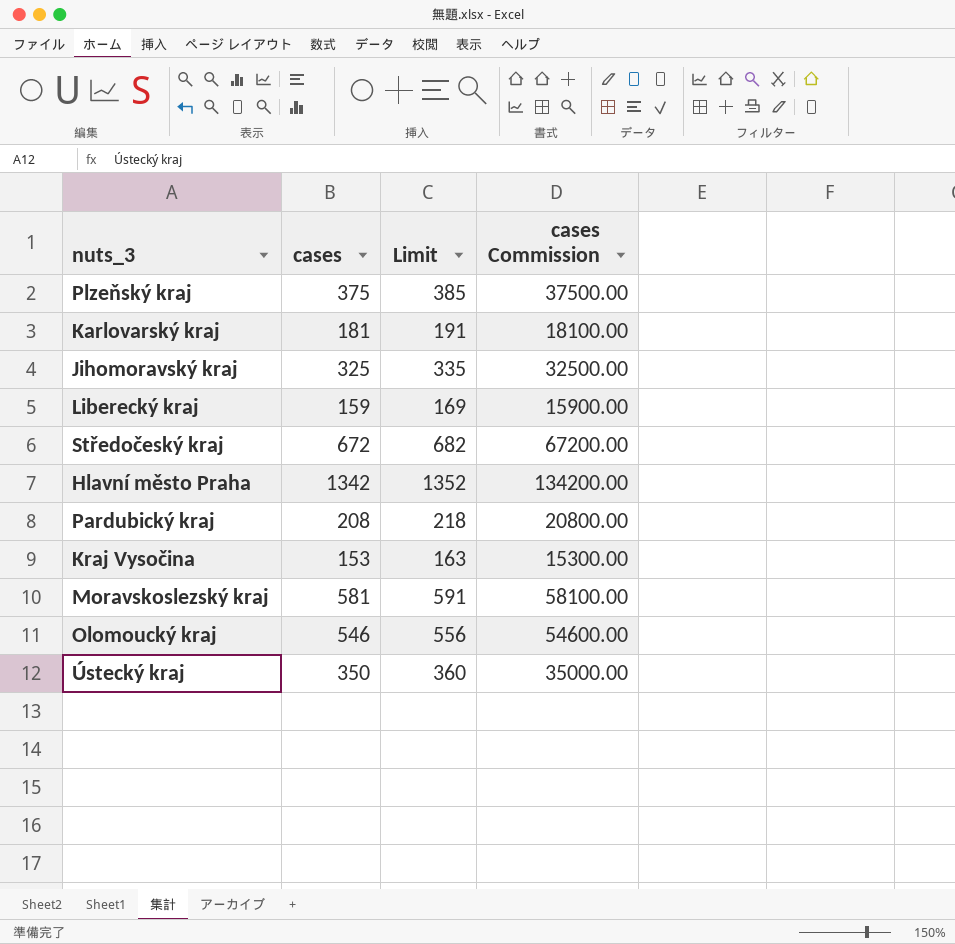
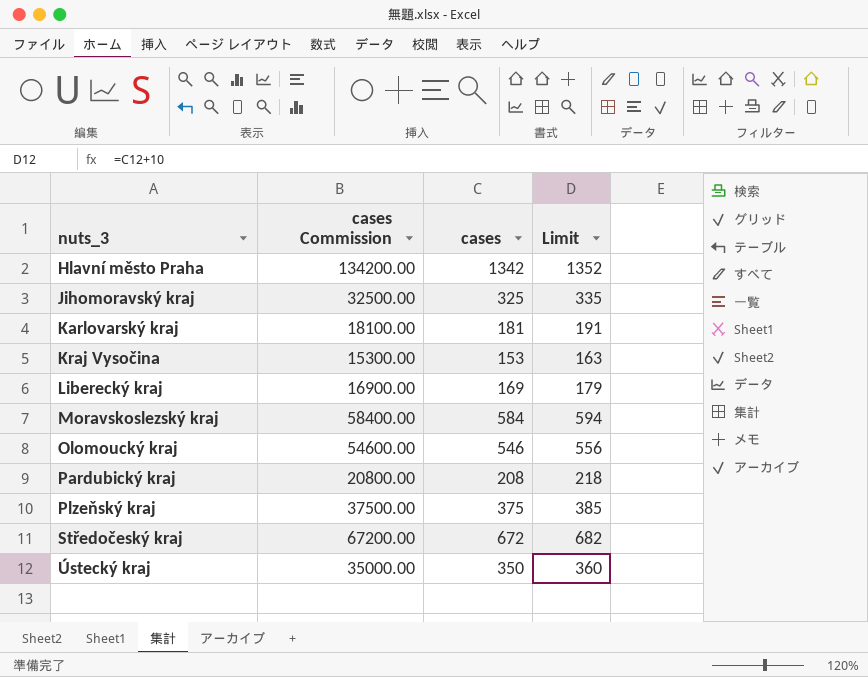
row order: none -> nuts_3 ascending
column cases Commission | position: 4 -> 2
Liberecký kraj | cases Commission: 15900.00 -> 16900.00
Liberecký kraj | cases: 159 -> 169
Liberecký kraj | Limit: 169 -> 179
Moravskoslezský kraj | cases Commission: 58100.00 -> 58400.00
Moravskoslezský kraj | cases: 581 -> 584
Moravskoslezský kraj | Limit: 591 -> 594

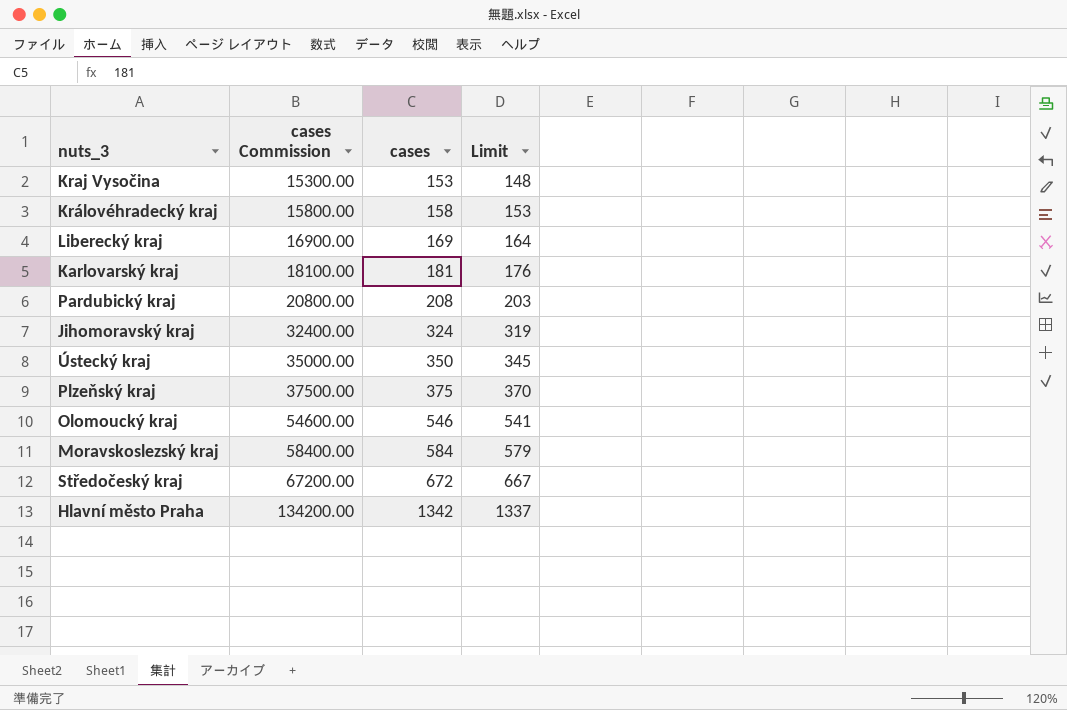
row order: nuts_3 ascending -> cases Commission ascending
column Limit | formula: [cases] + 10 -> [cases] - 5
row Královéhradecký kraj: none -> 15800.00 | 158 | 153
Jihomoravský kraj | cases Commission: 32500.00 -> 32400.00
Jihomoravský kraj | cases: 325 -> 324

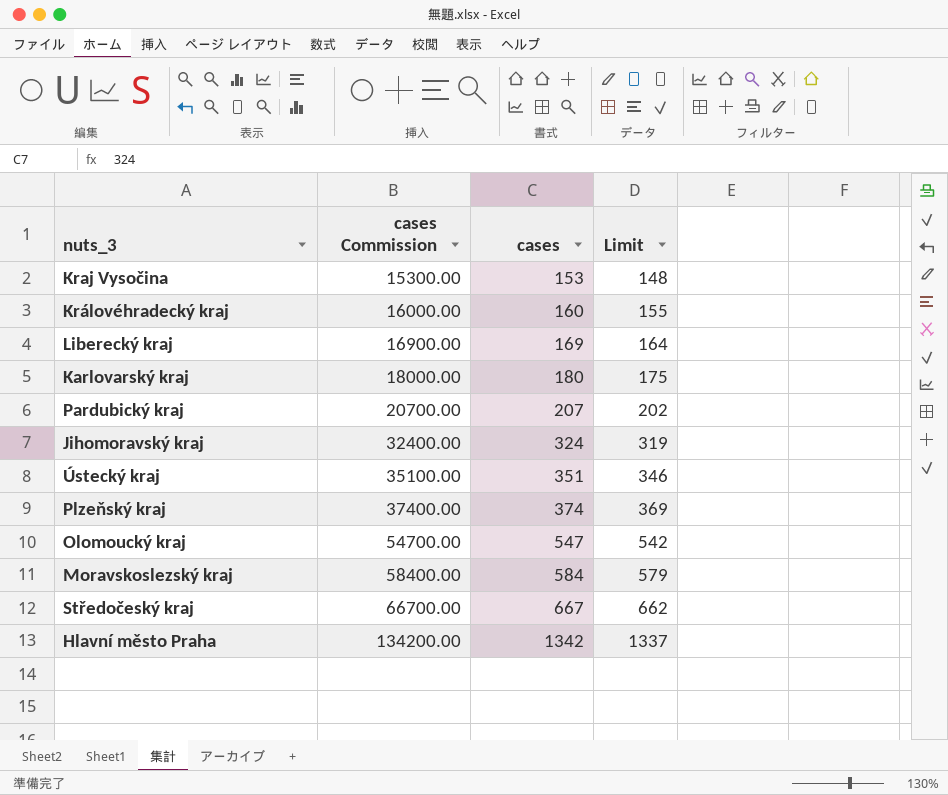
Královéhradecký kraj | cases Commission: 15800.00 -> 16000.00
Královéhradecký kraj | cases: 158 -> 160
Královéhradecký kraj | Limit: 153 -> 155
Karlovarský kraj | cases Commission: 18100.00 -> 18000.00
Karlovarský kraj | cases: 181 -> 180
Karlovarský kraj | Limit: 176 -> 175
Pardubický kraj | cases Commission: 20800.00 -> 20700.00
Pardubický kraj | cases: 208 -> 207
Pardubický kraj | Limit: 203 -> 202
Ústecký kraj | cases Commission: 35000.00 -> 35100.00
Ústecký kraj | cases: 350 -> 351
Ústecký kraj | Limit: 345 -> 346
Plzeňský kraj | cases Commission: 37500.00 -> 37400.00
Plzeňský kraj | cases: 375 -> 374
Plzeňský kraj | Limit: 370 -> 369
Olomoucký kraj | cases Commission: 54600.00 -> 54700.00
Olomoucký kraj | cases: 546 -> 547
Olomoucký kraj | Limit: 541 -> 542
Středočeský kraj | cases Commission: 67200.00 -> 66700.00
Středočeský kraj | cases: 672 -> 667
Středočeský kraj | Limit: 667 -> 662

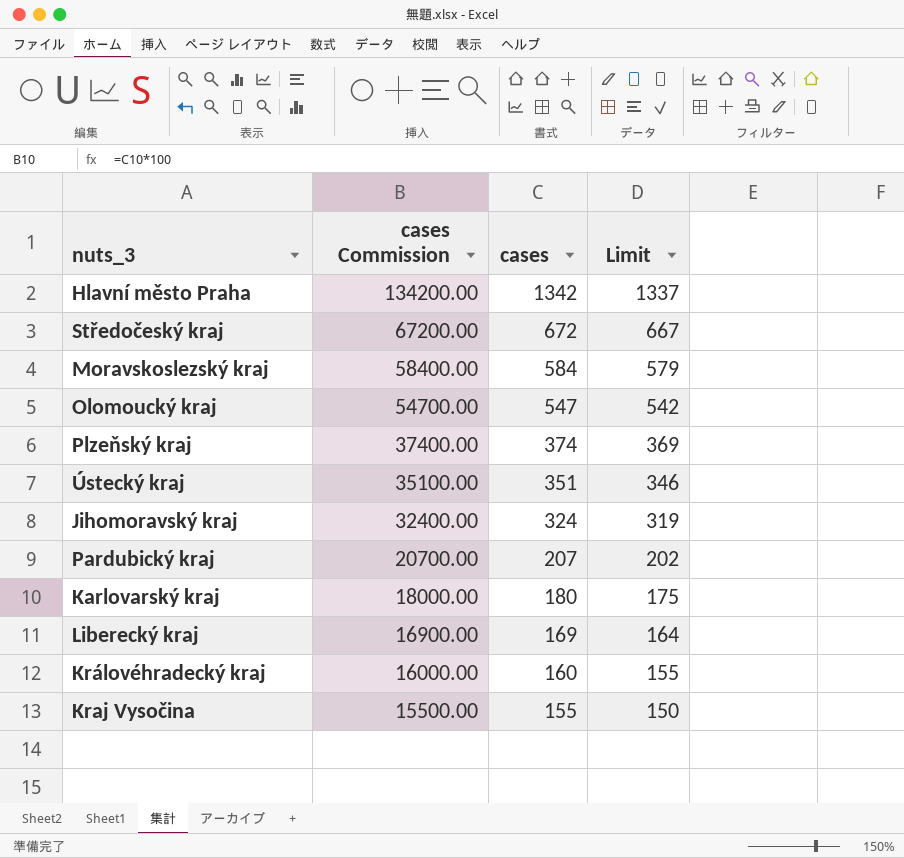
row order: cases Commission ascending -> cases Commission descending
Středočeský kraj | cases Commission: 66700.00 -> 67200.00
Středočeský kraj | cases: 667 -> 672
Středočeský kraj | Limit: 662 -> 667
Kraj Vysočina | cases Commission: 15300.00 -> 15500.00
Kraj Vysočina | cases: 153 -> 155
Kraj Vysočina | Limit: 148 -> 150

